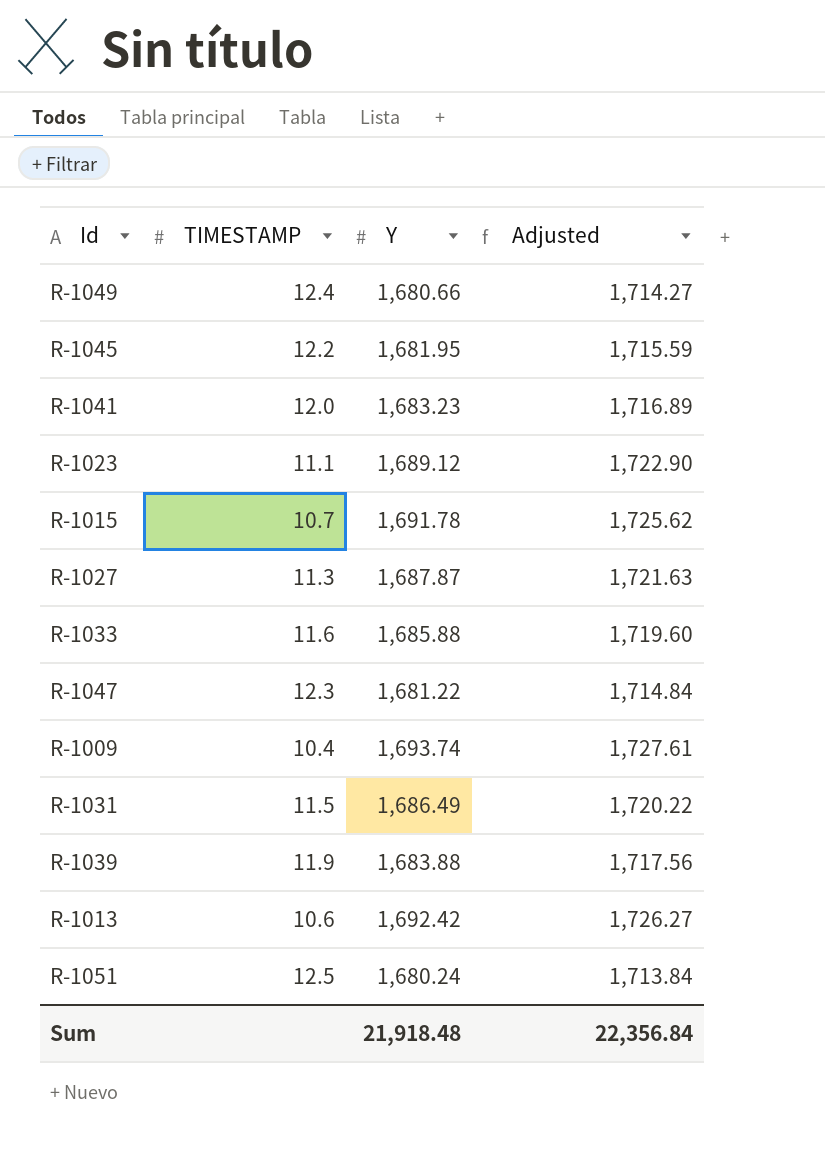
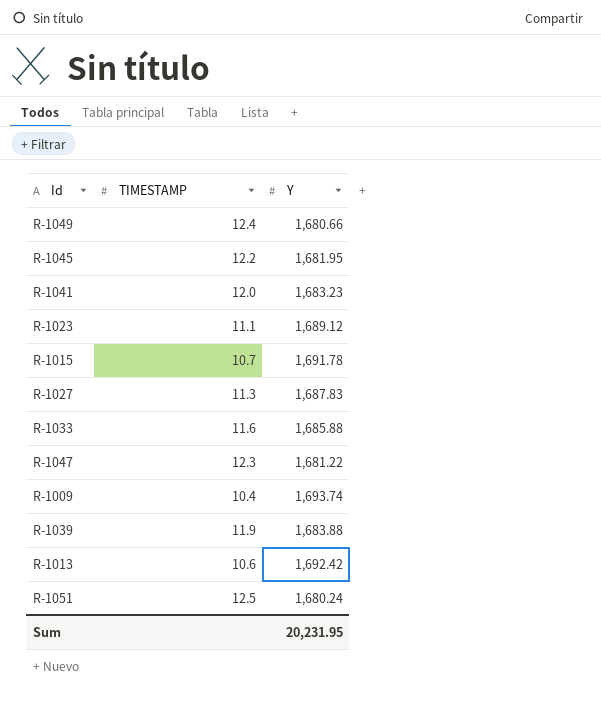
column Adjusted | formula: [Y] * 1.02 -> none
row R-1031: 11.5 | 1,686.49 | 1,720.22 -> none
R-1027 | Y: 1,687.87 -> 1,687.83
Sum | Y: 21,918.48 -> 20,231.95

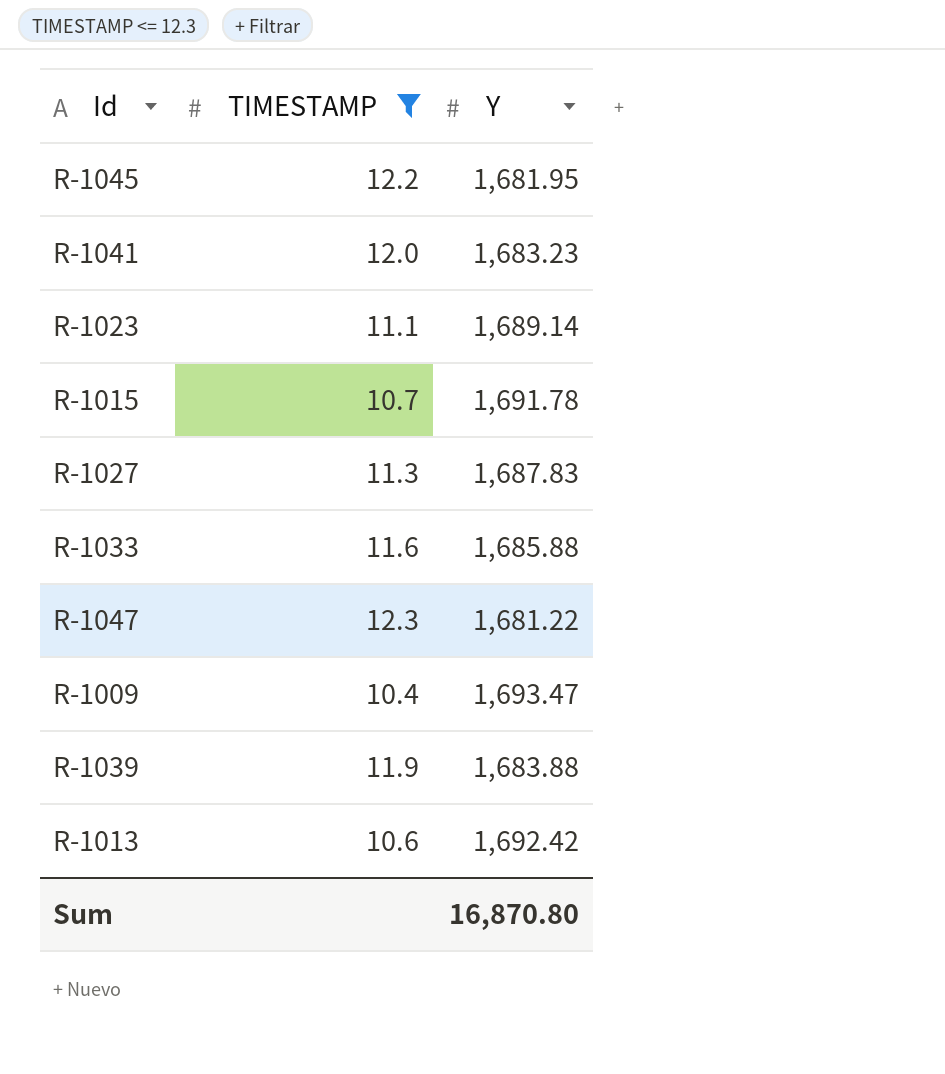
filter: none -> TIMESTAMP <= 12.3
R-1023 | Y: 1,689.12 -> 1,689.14
R-1009 | Y: 1,693.74 -> 1,693.47
Sum | Y: 20,231.95 -> 16,870.80

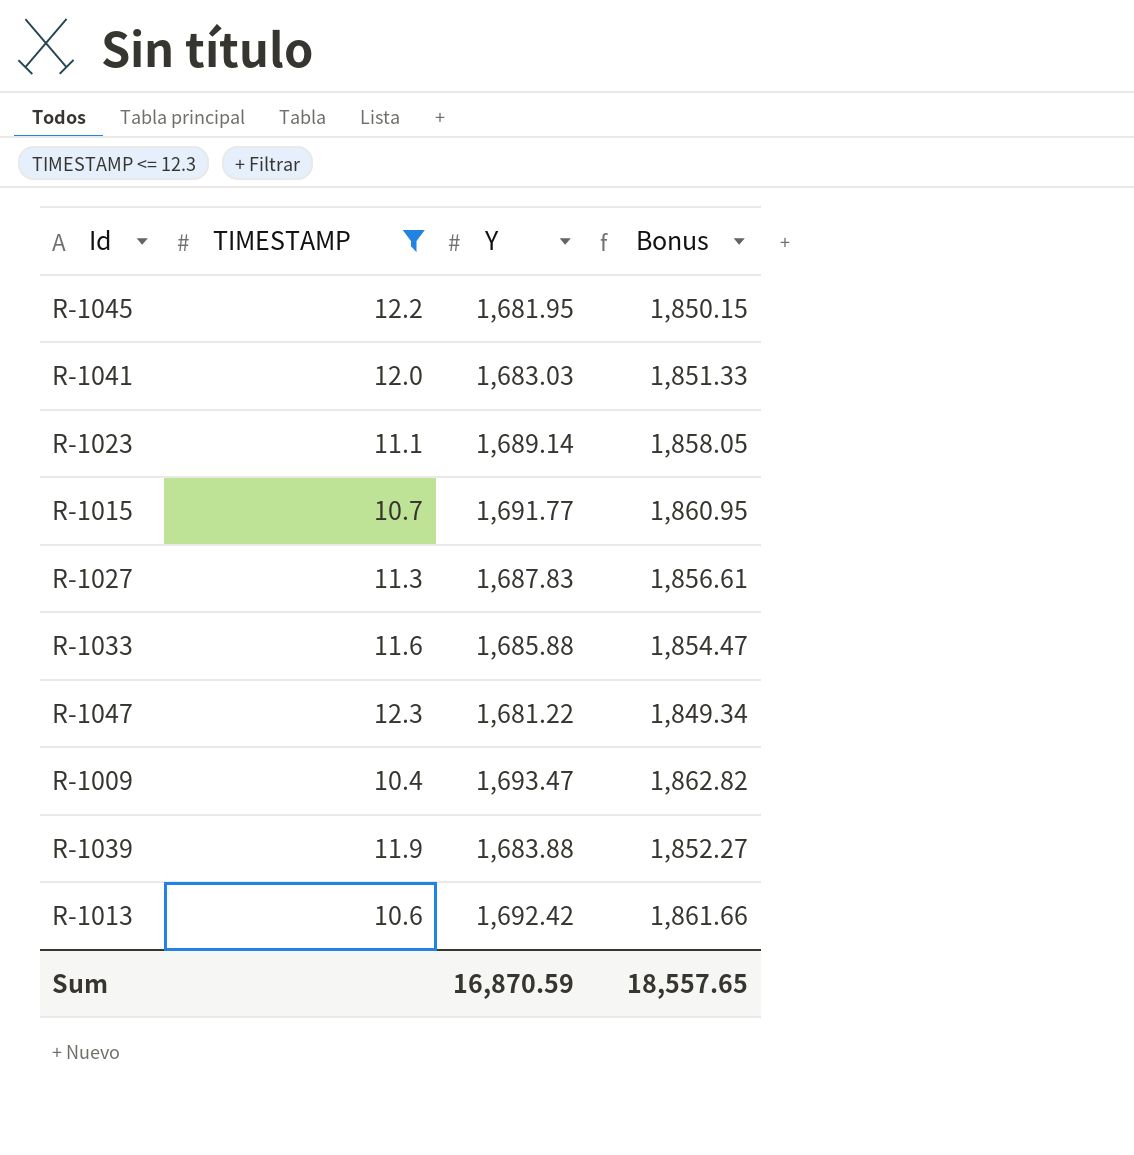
column Bonus | formula: none -> [Y] * 1.1
R-1041 | Y: 1,683.23 -> 1,683.03
R-1015 | Y: 1,691.78 -> 1,691.77
Sum | Y: 16,870.80 -> 16,870.59

